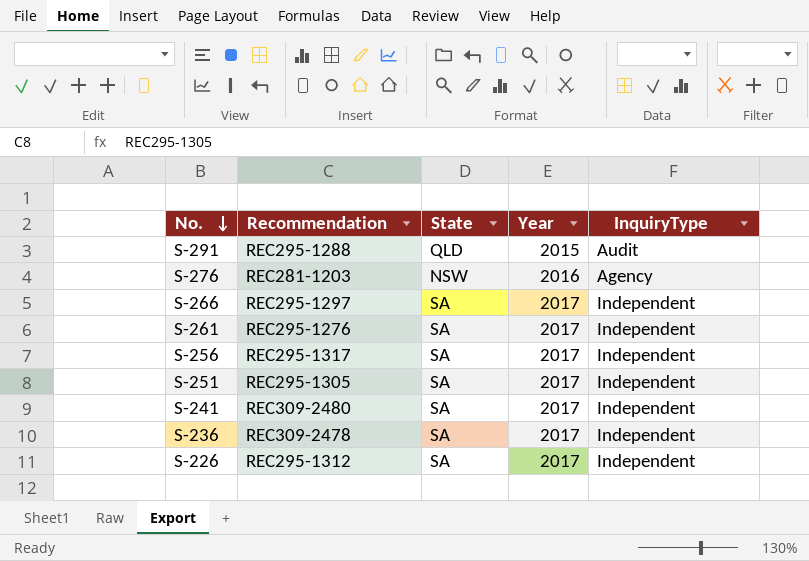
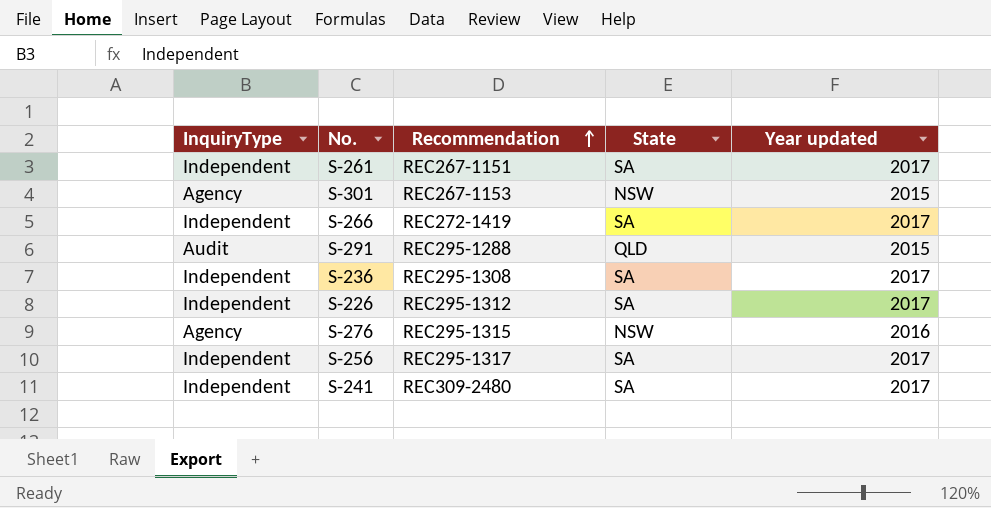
row order: No. descending -> Recommendation ascending
column InquiryType | position: 5 -> 1
column name: Year -> Year updated
row S-251: REC295-1305 | SA | 2017 | Independent -> none
S-261 | Recommendation: REC295-1276 -> REC267-1151
row S-301: none -> Agency | REC267-1153 | NSW | 2015
S-266 | Recommendation: REC295-1297 -> REC272-1419
S-236 | Recommendation: REC309-2478 -> REC295-1308
S-276 | Recommendation: REC281-1203 -> REC295-1315

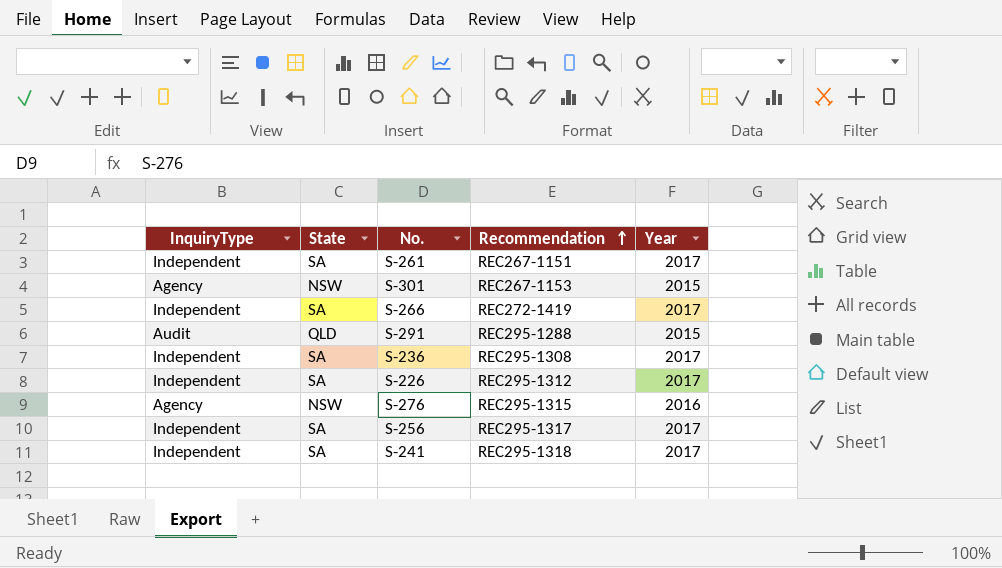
column State | position: 4 -> 2
column name: Year updated -> Year
S-241 | Recommendation: REC309-2480 -> REC295-1318

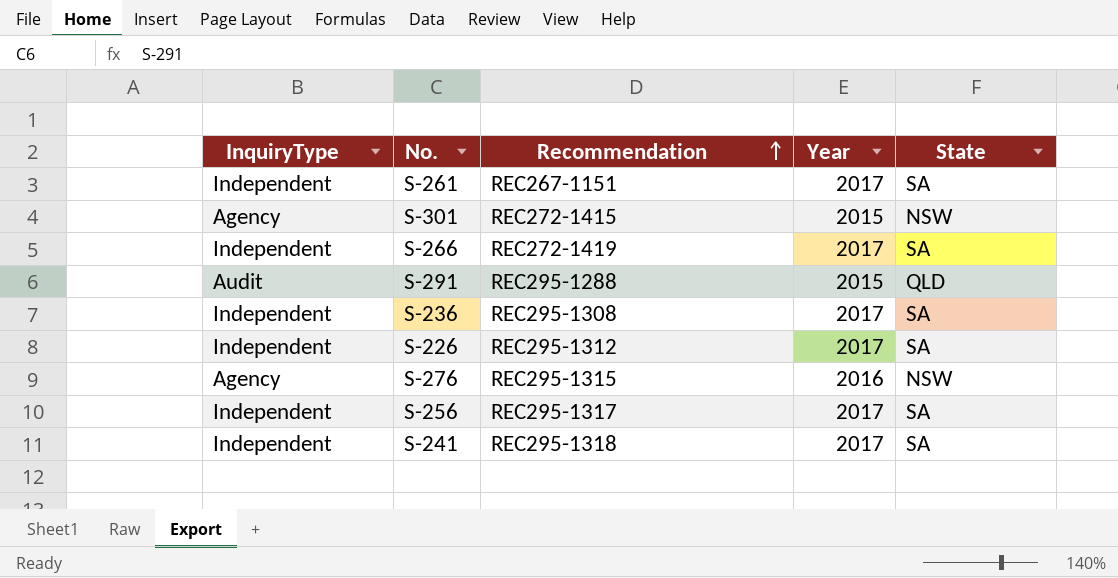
column State | position: 2 -> 5
S-301 | Recommendation: REC267-1153 -> REC272-1415

